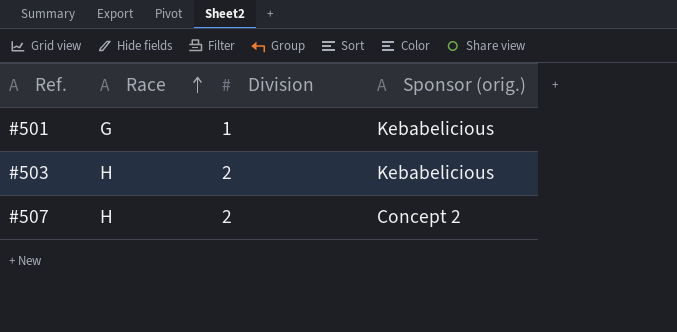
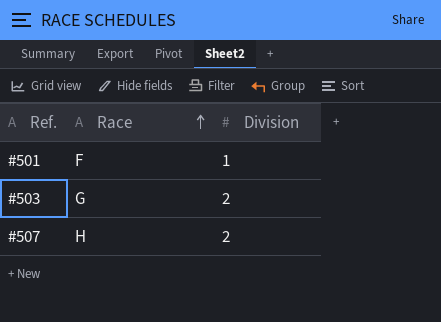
column Sponsor (orig.) | position: 4 -> none
#501 | Race: G -> F
#503 | Race: H -> G

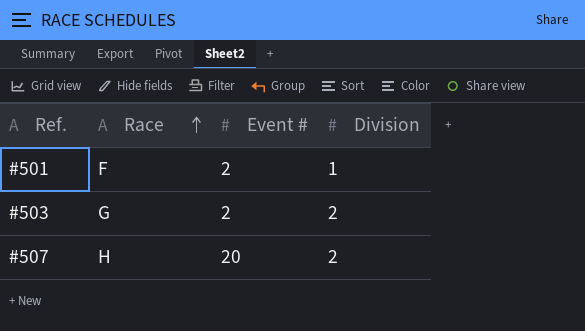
column Event # | position: none -> 3

